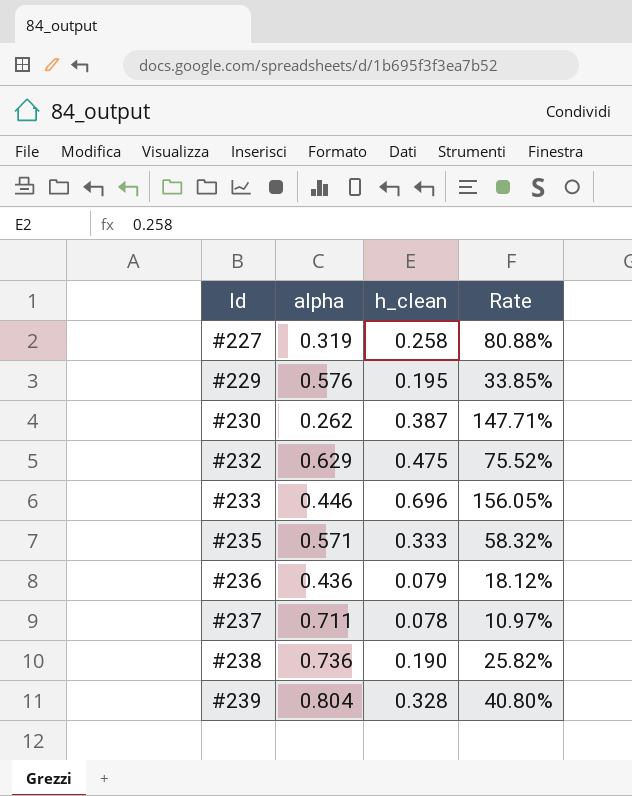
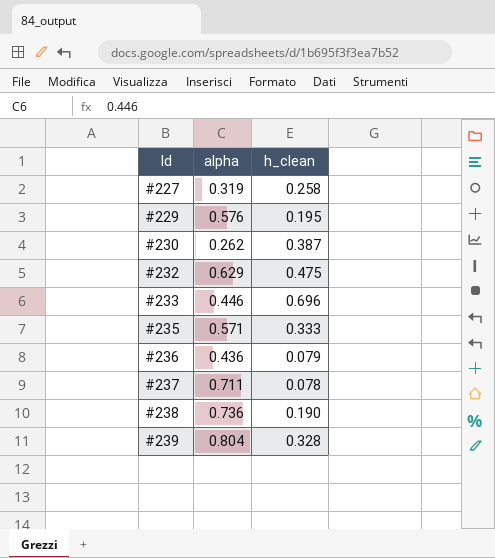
column Rate | formula: [h_clean] / [alpha] -> none

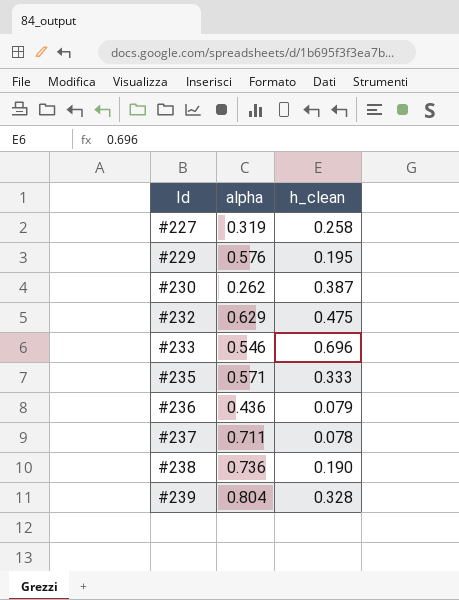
#233 | alpha: 0.446 -> 0.546

